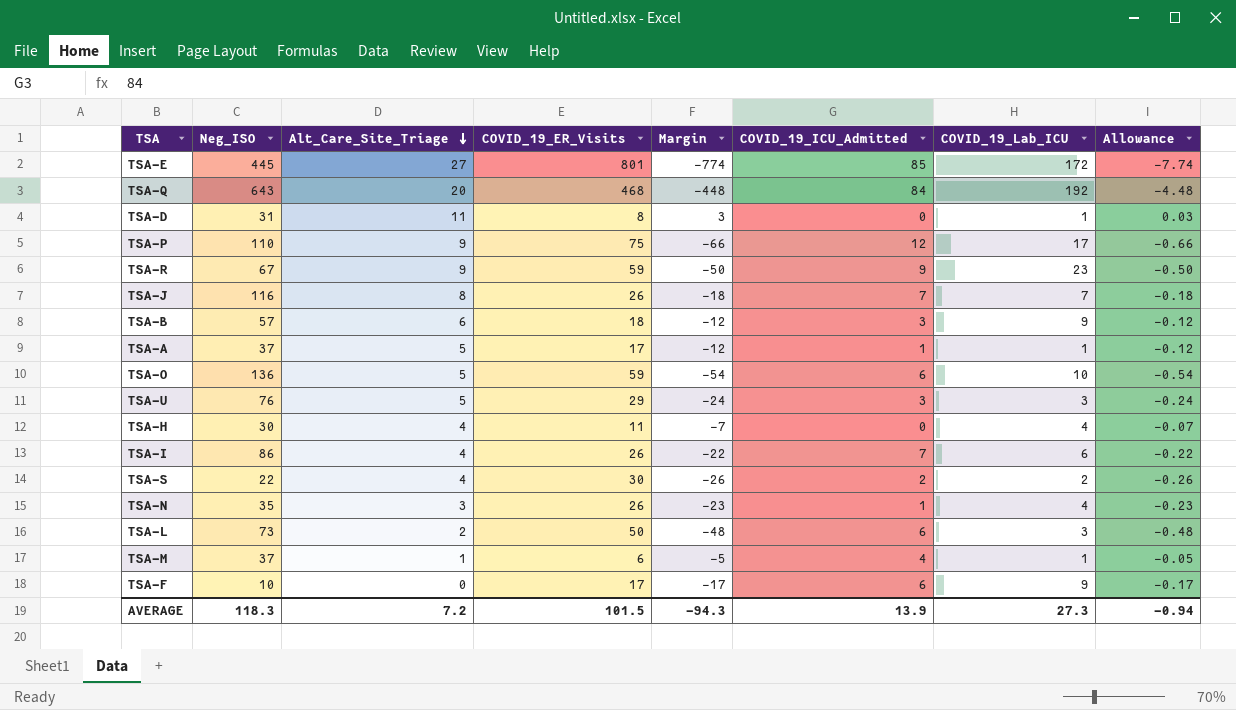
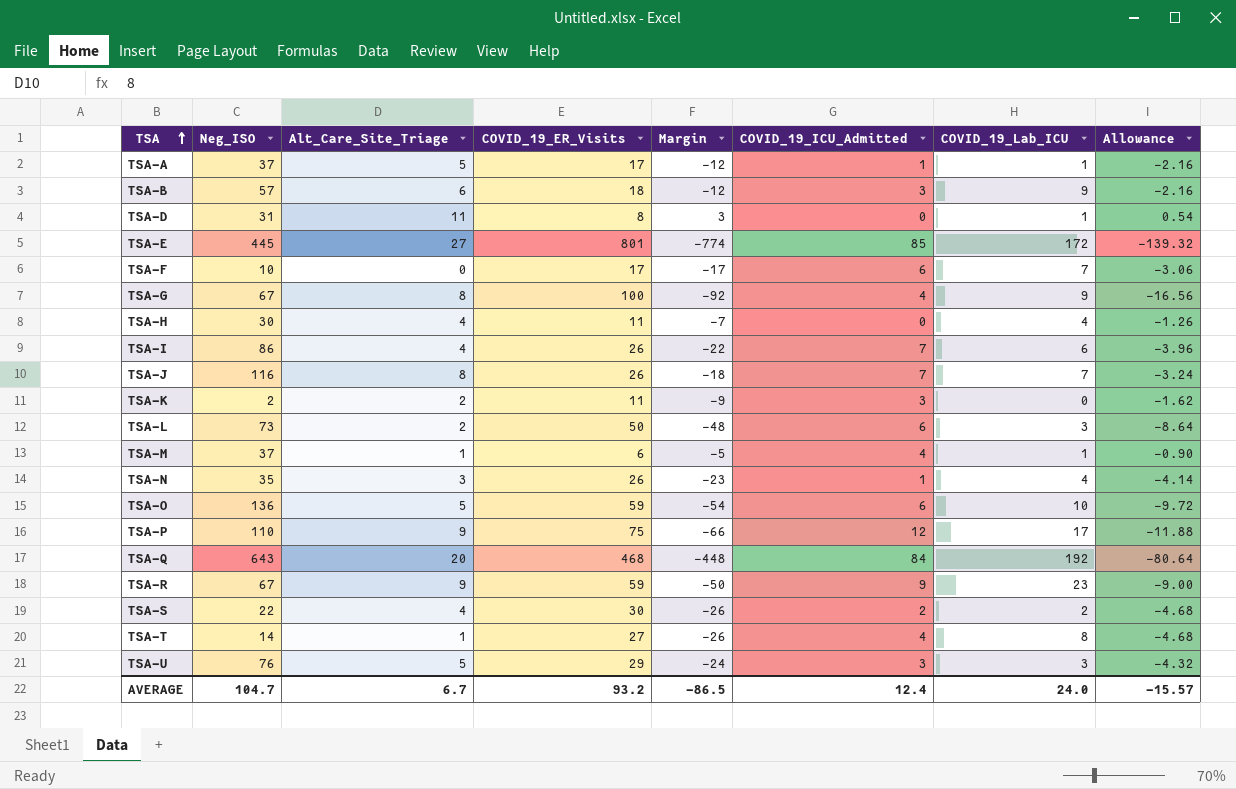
row order: Alt_Care_Site_Triage descending -> TSA ascending
column Allowance | formula: [Margin] * 0.01 -> [Margin] * 0.18
TSA-F | COVID_19_Lab_ICU: 9 -> 7
row TSA-G: none -> 67 | 8 | 100 | -92 | 4 | 9 | -16.56
row TSA-K: none -> 2 | 2 | 11 | -9 | 3 | 0 | -1.62
row TSA-T: none -> 14 | 1 | 27 | -26 | 4 | 8 | -4.68
AVERAGE | Neg_ISO: 118.3 -> 104.7
AVERAGE | Alt_Care_Site_Triage: 7.2 -> 6.7
AVERAGE | COVID_19_ER_Visits: 101.5 -> 93.2
AVERAGE | Margin: -94.3 -> -86.5
AVERAGE | COVID_19_ICU_Admitted: 13.9 -> 12.4
AVERAGE | COVID_19_Lab_ICU: 27.3 -> 24.0
AVERAGE | Allowance: -0.94 -> -15.57

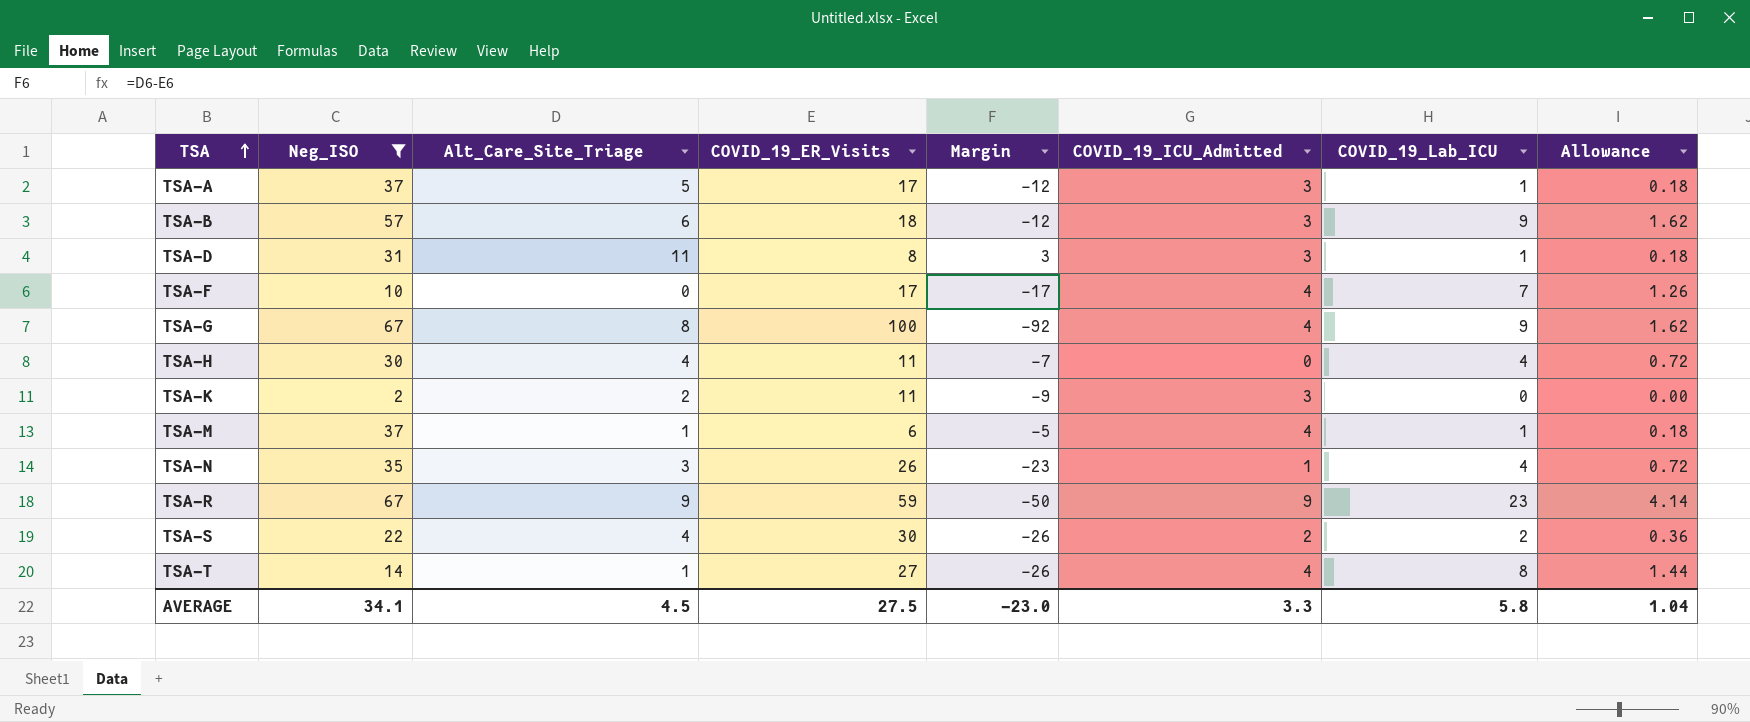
filter: none -> Neg_ISO <= 67
column Allowance | formula: [Margin] * 0.18 -> [COVID_19_Lab_ICU] * 0.18
TSA-A | COVID_19_ICU_Admitted: 1 -> 3
TSA-D | COVID_19_ICU_Admitted: 0 -> 3
TSA-F | COVID_19_ICU_Admitted: 6 -> 4
AVERAGE | Neg_ISO: 104.7 -> 34.1
AVERAGE | Alt_Care_Site_Triage: 6.7 -> 4.5
AVERAGE | COVID_19_ER_Visits: 93.2 -> 27.5
AVERAGE | Margin: -86.5 -> -23.0
AVERAGE | COVID_19_ICU_Admitted: 12.4 -> 3.3
AVERAGE | COVID_19_Lab_ICU: 24.0 -> 5.8
AVERAGE | Allowance: -15.57 -> 1.04

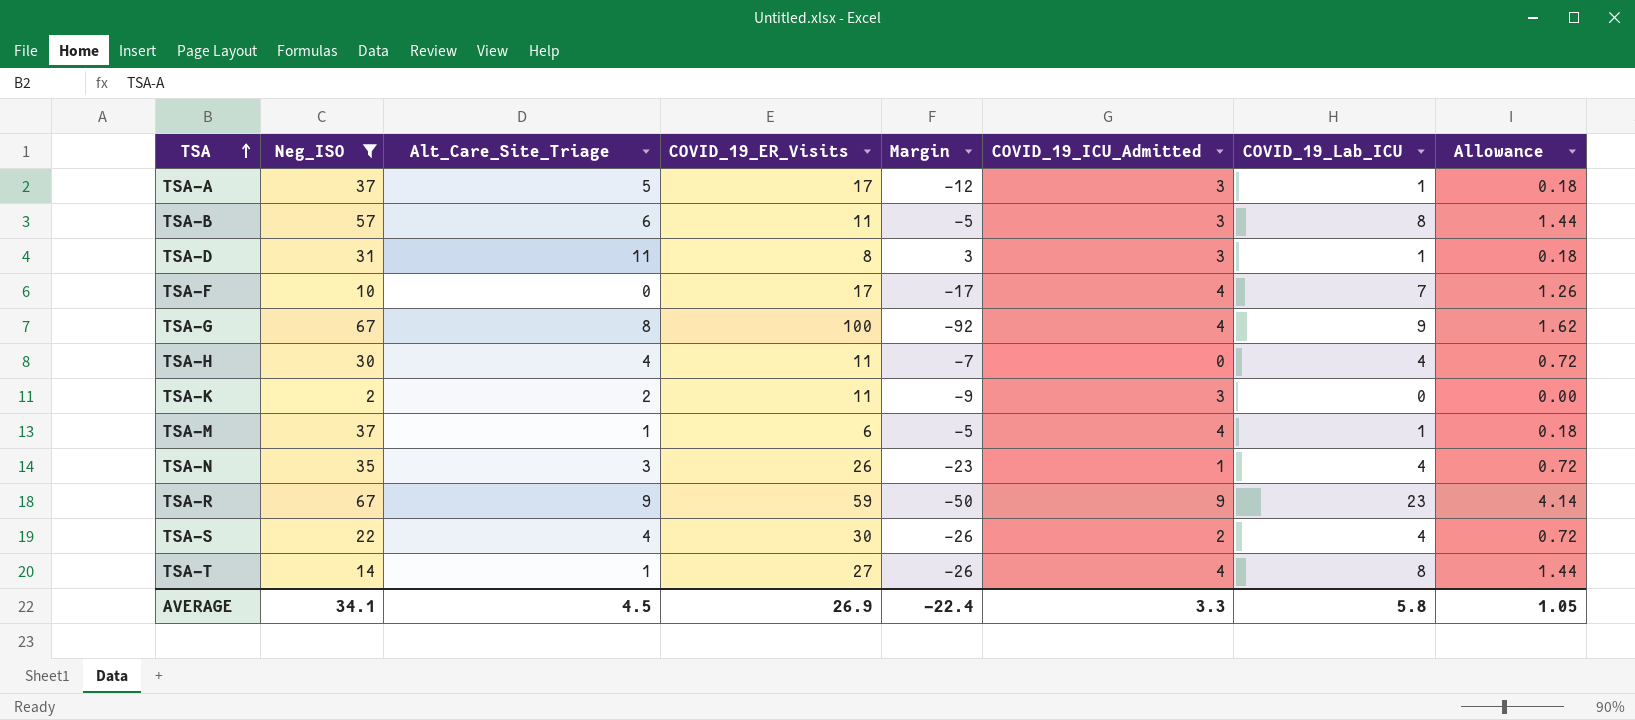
TSA-B | COVID_19_ER_Visits: 18 -> 11
TSA-B | Margin: -12 -> -5
TSA-B | COVID_19_Lab_ICU: 9 -> 8
TSA-B | Allowance: 1.62 -> 1.44
TSA-S | COVID_19_Lab_ICU: 2 -> 4
TSA-S | Allowance: 0.36 -> 0.72
AVERAGE | COVID_19_ER_Visits: 27.5 -> 26.9
AVERAGE | Margin: -23.0 -> -22.4
AVERAGE | Allowance: 1.04 -> 1.05

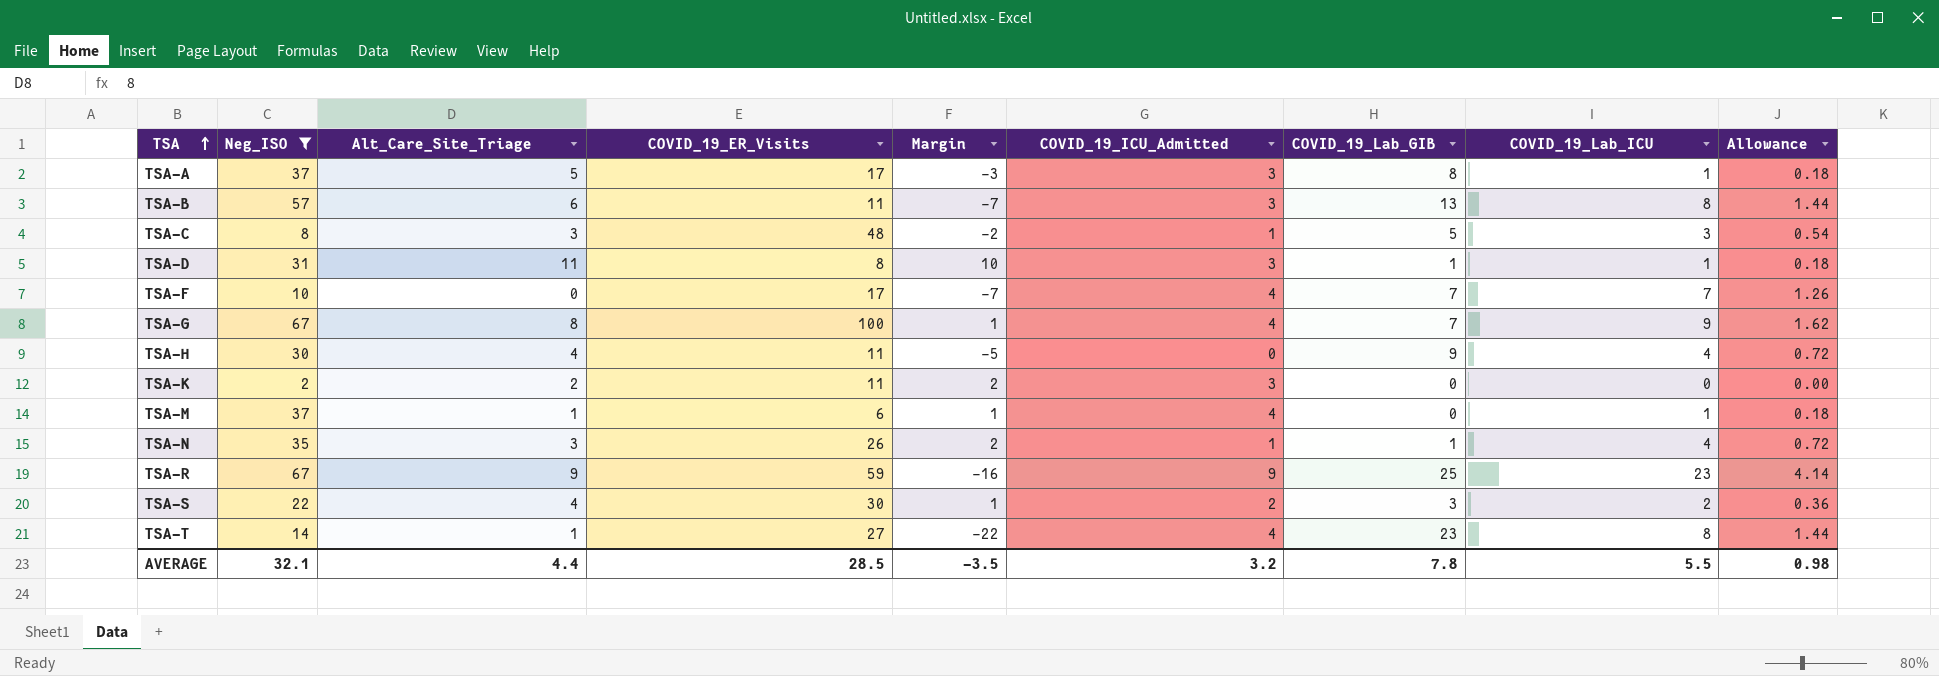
column Margin | formula: [Alt_Care_Site_Triage] - [COVID_19_ER_Visits] -> [Alt_Care_Site_Triage] - [COVID_19_Lab_GIB]
column COVID_19_Lab_GIB | position: none -> 7
row TSA-C: none -> 8 | 3 | 48 | -2 | 1 | 5 | 3 | 0.54
TSA-S | COVID_19_Lab_ICU: 4 -> 2
TSA-S | Allowance: 0.72 -> 0.36
AVERAGE | Neg_ISO: 34.1 -> 32.1
AVERAGE | Alt_Care_Site_Triage: 4.5 -> 4.4
AVERAGE | COVID_19_ER_Visits: 26.9 -> 28.5
AVERAGE | Margin: -22.4 -> -3.5
AVERAGE | COVID_19_ICU_Admitted: 3.3 -> 3.2
AVERAGE | COVID_19_Lab_ICU: 5.8 -> 5.5
AVERAGE | Allowance: 1.05 -> 0.98

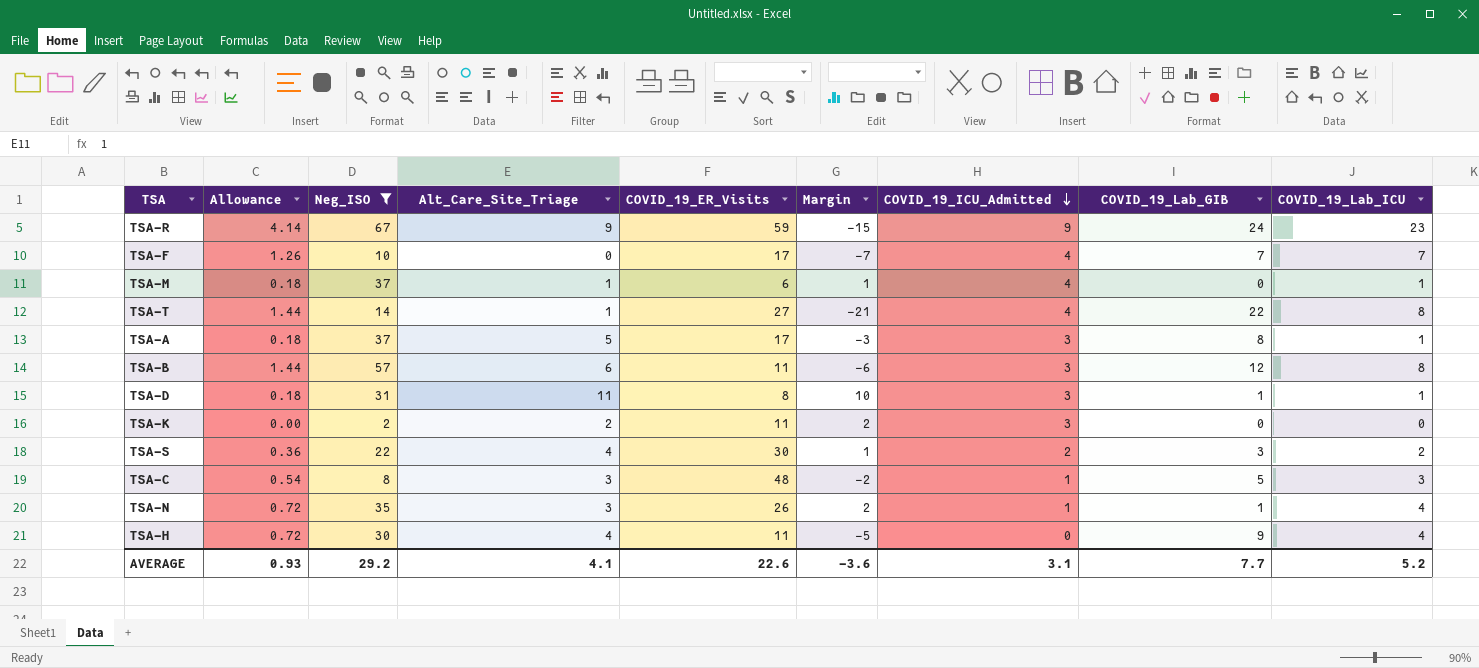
row order: TSA ascending -> COVID_19_ICU_Admitted descending
column Allowance | position: 9 -> 2
row TSA-G: 67 | 8 | 100 | 1 | 4 | 7 | 9 | 1.62 -> none
TSA-R | Margin: -16 -> -15
TSA-R | COVID_19_Lab_GIB: 25 -> 24
TSA-T | Margin: -22 -> -21
TSA-T | COVID_19_Lab_GIB: 23 -> 22
TSA-B | Margin: -7 -> -6
TSA-B | COVID_19_Lab_GIB: 13 -> 12
AVERAGE | Allowance: 0.98 -> 0.93
AVERAGE | Neg_ISO: 32.1 -> 29.2
AVERAGE | Alt_Care_Site_Triage: 4.4 -> 4.1
AVERAGE | COVID_19_ER_Visits: 28.5 -> 22.6
AVERAGE | Margin: -3.5 -> -3.6
AVERAGE | COVID_19_ICU_Admitted: 3.2 -> 3.1
AVERAGE | COVID_19_Lab_GIB: 7.8 -> 7.7
AVERAGE | COVID_19_Lab_ICU: 5.5 -> 5.2

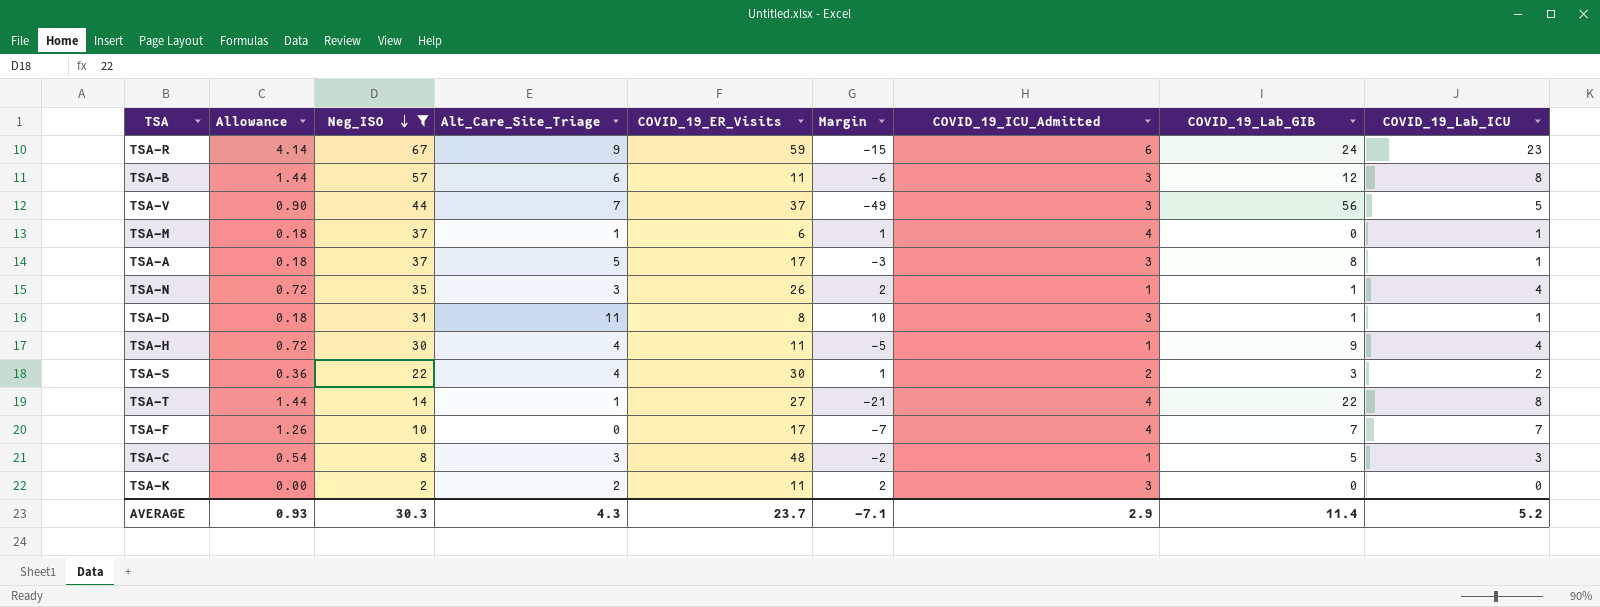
row order: COVID_19_ICU_Admitted descending -> Neg_ISO descending
TSA-R | COVID_19_ICU_Admitted: 9 -> 6
row TSA-V: none -> 0.90 | 44 | 7 | 37 | -49 | 3 | 56 | 5
TSA-H | COVID_19_ICU_Admitted: 0 -> 1
AVERAGE | Neg_ISO: 29.2 -> 30.3
AVERAGE | Alt_Care_Site_Triage: 4.1 -> 4.3
AVERAGE | COVID_19_ER_Visits: 22.6 -> 23.7
AVERAGE | Margin: -3.6 -> -7.1
AVERAGE | COVID_19_ICU_Admitted: 3.1 -> 2.9
AVERAGE | COVID_19_Lab_GIB: 7.7 -> 11.4

